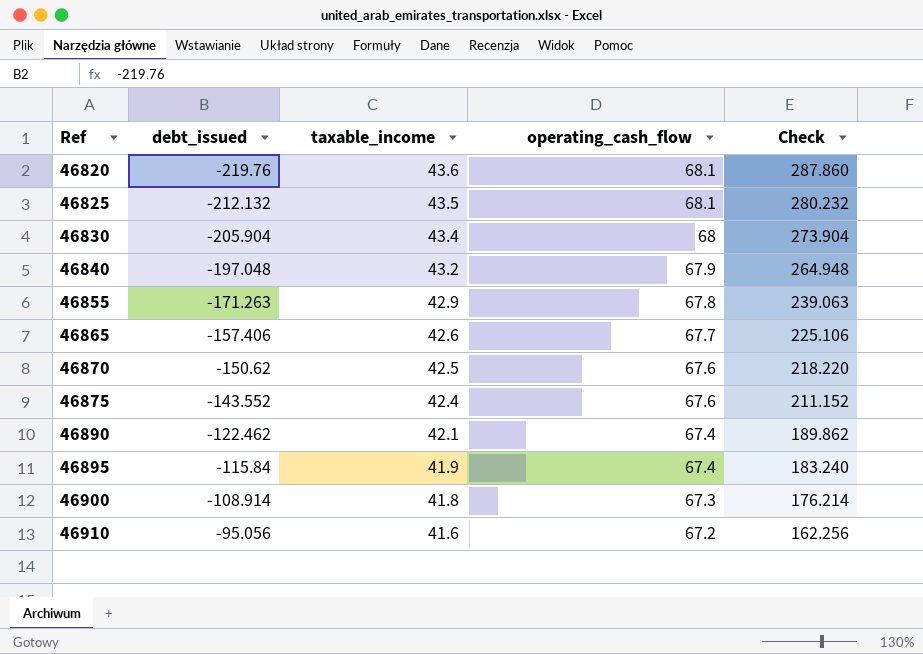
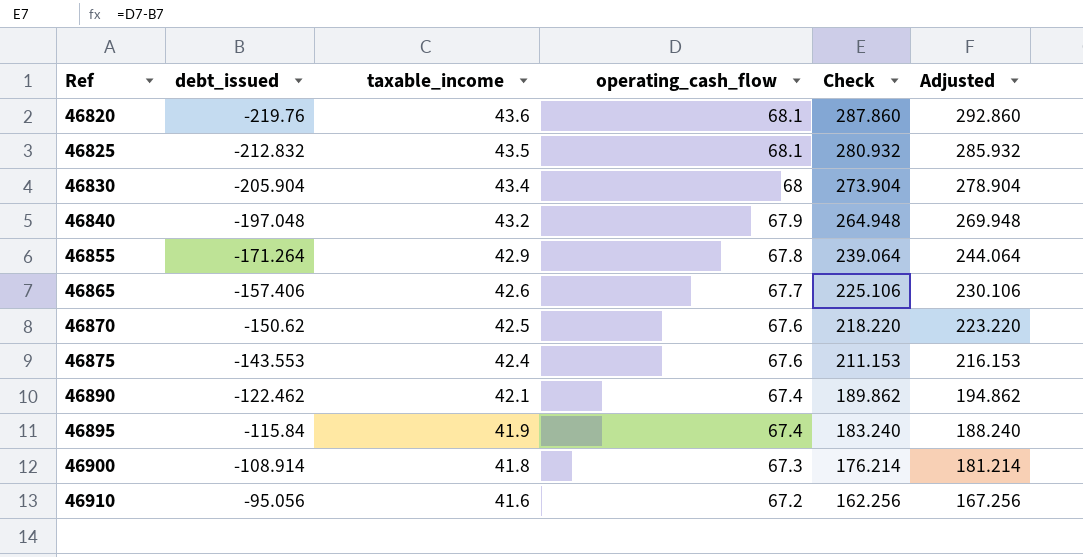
column Adjusted | formula: none -> [Check] + 5
46825 | debt_issued: -212.132 -> -212.832
46825 | Check: 280.232 -> 280.932
46855 | debt_issued: -171.263 -> -171.264
46855 | Check: 239.063 -> 239.064
46875 | debt_issued: -143.552 -> -143.553
46875 | Check: 211.152 -> 211.153

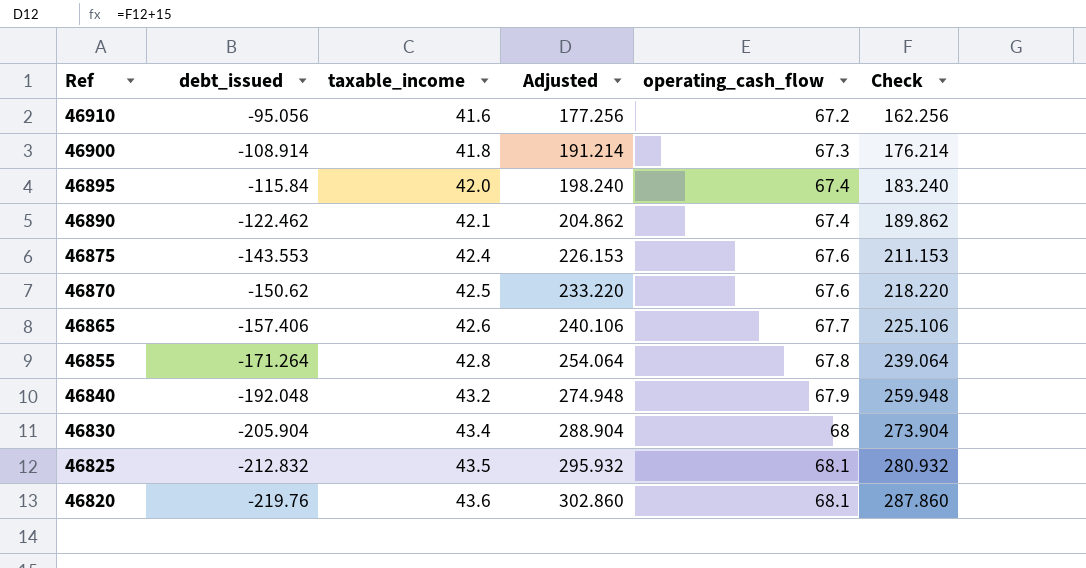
row order: Ref ascending -> Ref descending
column Adjusted | formula: [Check] + 5 -> [Check] + 15
column Adjusted | position: 6 -> 4
46895 | taxable_income: 41.9 -> 42.0
46855 | taxable_income: 42.9 -> 42.8
46840 | debt_issued: -197.048 -> -192.048
46840 | Check: 264.948 -> 259.948

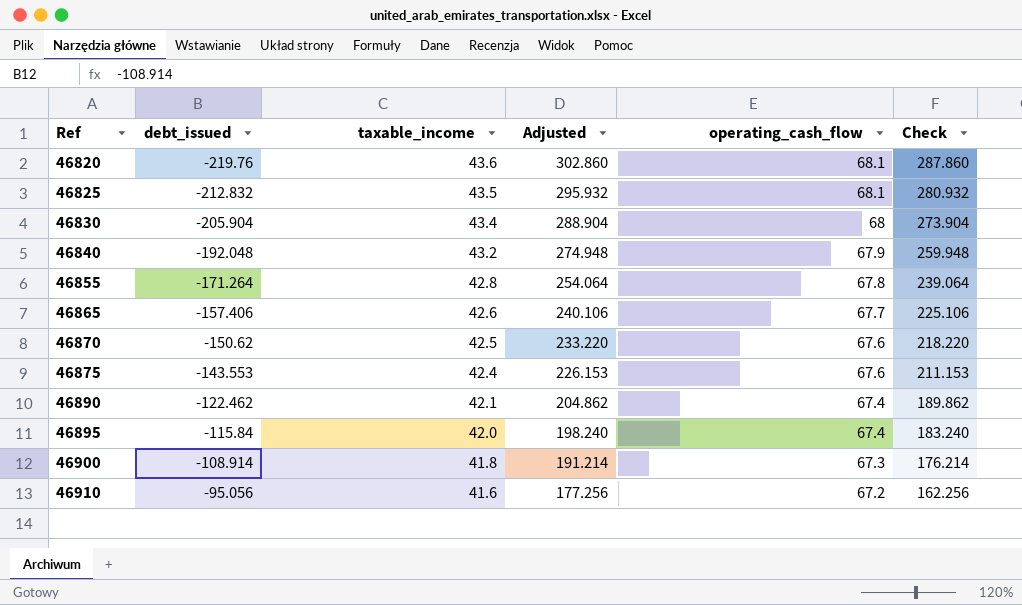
row order: Ref descending -> Ref ascending

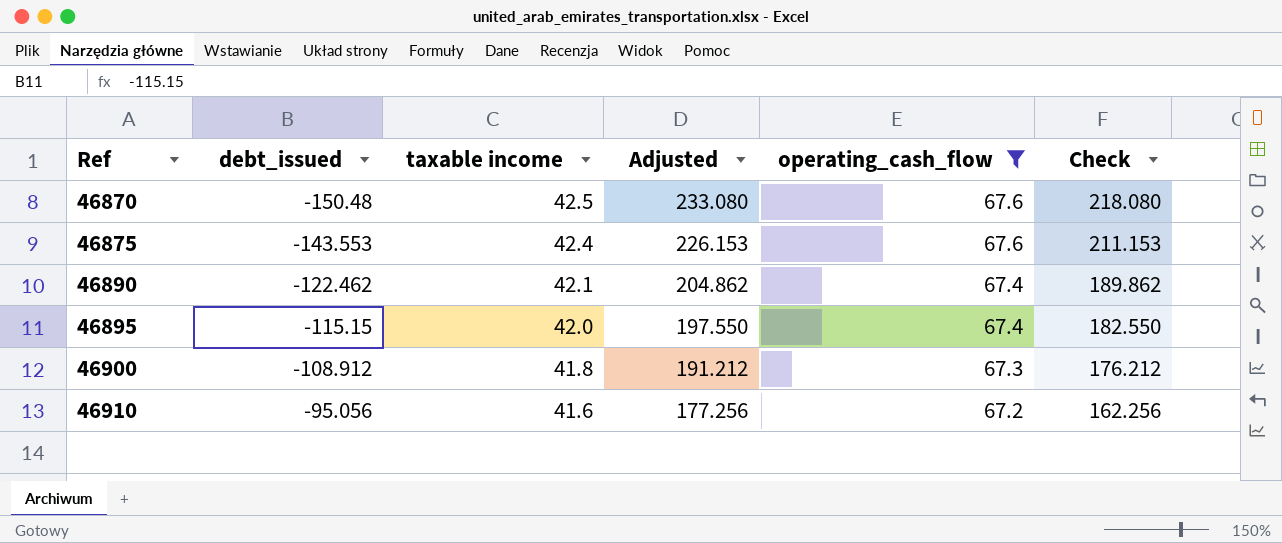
filter: none -> operating_cash_flow <= 67.6
column name: taxable_income -> taxable income
46870 | debt_issued: -150.62 -> -150.48
46870 | Adjusted: 233.220 -> 233.080
46870 | Check: 218.220 -> 218.080
46895 | debt_issued: -115.84 -> -115.15
46895 | Adjusted: 198.240 -> 197.550
46895 | Check: 183.240 -> 182.550
46900 | debt_issued: -108.914 -> -108.912
46900 | Adjusted: 191.214 -> 191.212
46900 | Check: 176.214 -> 176.212

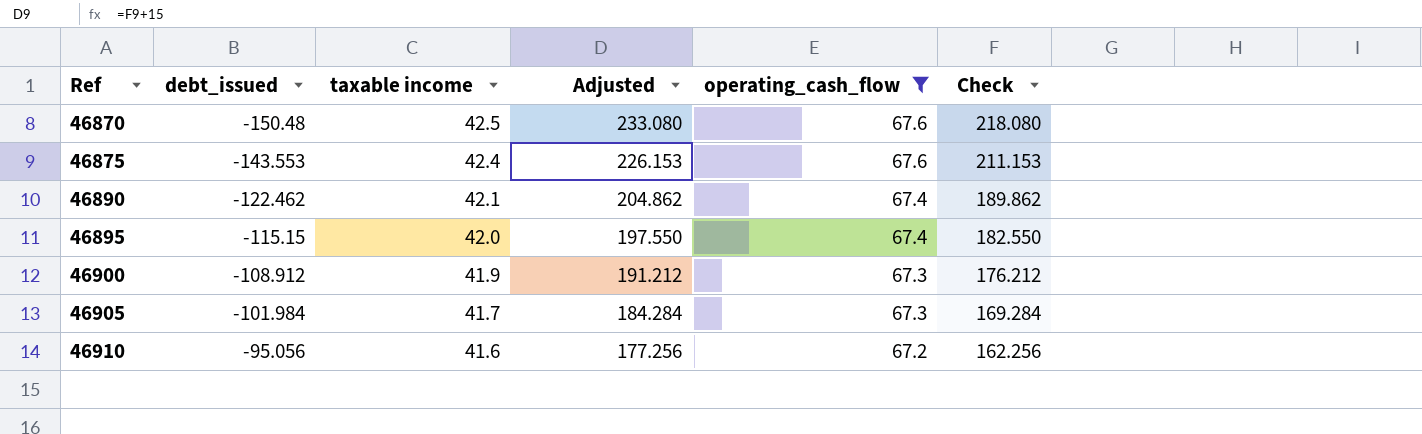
46900 | taxable income: 41.8 -> 41.9
row 46905: none -> -101.984 | 41.7 | 184.284 | 67.3 | 169.284

